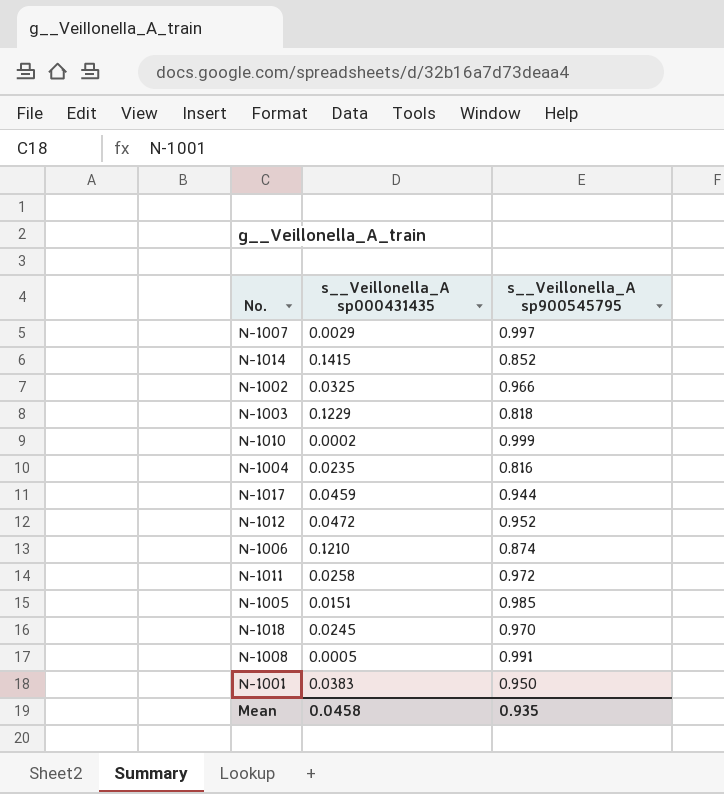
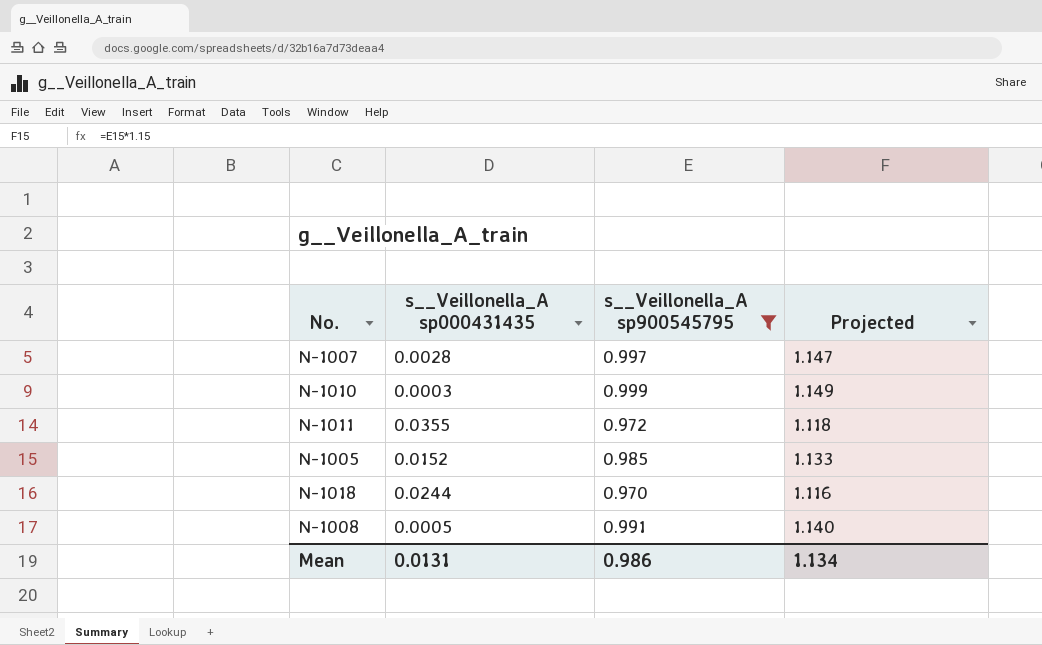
filter: none -> s__Veillonella_A sp900545795 >= 0.970
column Projected | formula: none -> [s__Veillonella_A sp900545795] * 1.15
N-1007 | s__Veillonella_A sp000431435: 0.0029 -> 0.0028
N-1010 | s__Veillonella_A sp000431435: 0.0002 -> 0.0003
N-1011 | s__Veillonella_A sp000431435: 0.0258 -> 0.0355
N-1005 | s__Veillonella_A sp000431435: 0.0151 -> 0.0152
N-1018 | s__Veillonella_A sp000431435: 0.0245 -> 0.0244
Mean | s__Veillonella_A sp000431435: 0.0458 -> 0.0131
Mean | s__Veillonella_A sp900545795: 0.935 -> 0.986

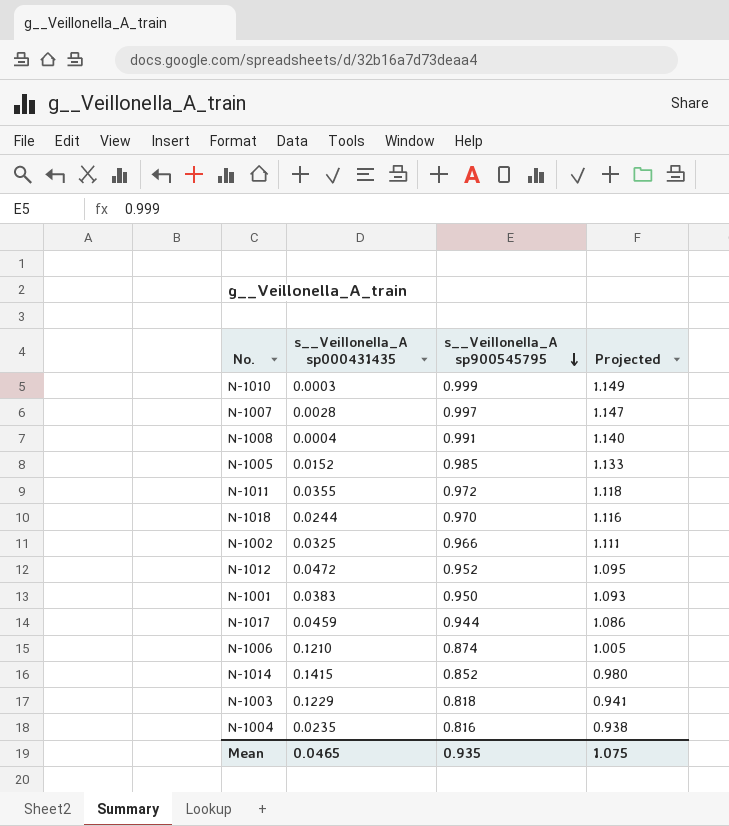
filter: s__Veillonella_A sp900545795 >= 0.970 -> none
row order: none -> s__Veillonella_A sp900545795 descending
N-1008 | s__Veillonella_A sp000431435: 0.0005 -> 0.0004
Mean | s__Veillonella_A sp000431435: 0.0131 -> 0.0465
Mean | s__Veillonella_A sp900545795: 0.986 -> 0.935
Mean | Projected: 1.134 -> 1.075

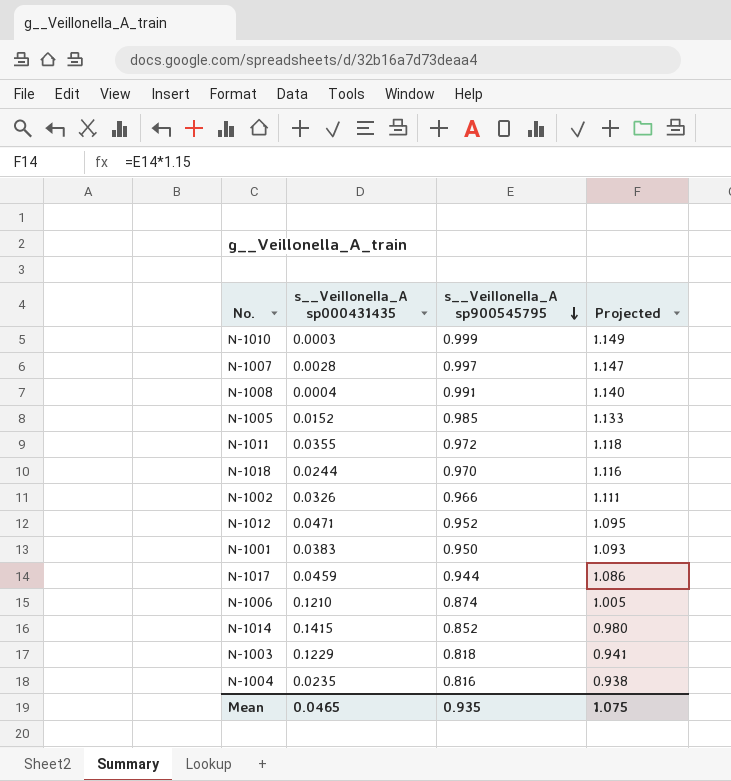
N-1002 | s__Veillonella_A sp000431435: 0.0325 -> 0.0326
N-1012 | s__Veillonella_A sp000431435: 0.0472 -> 0.0471

